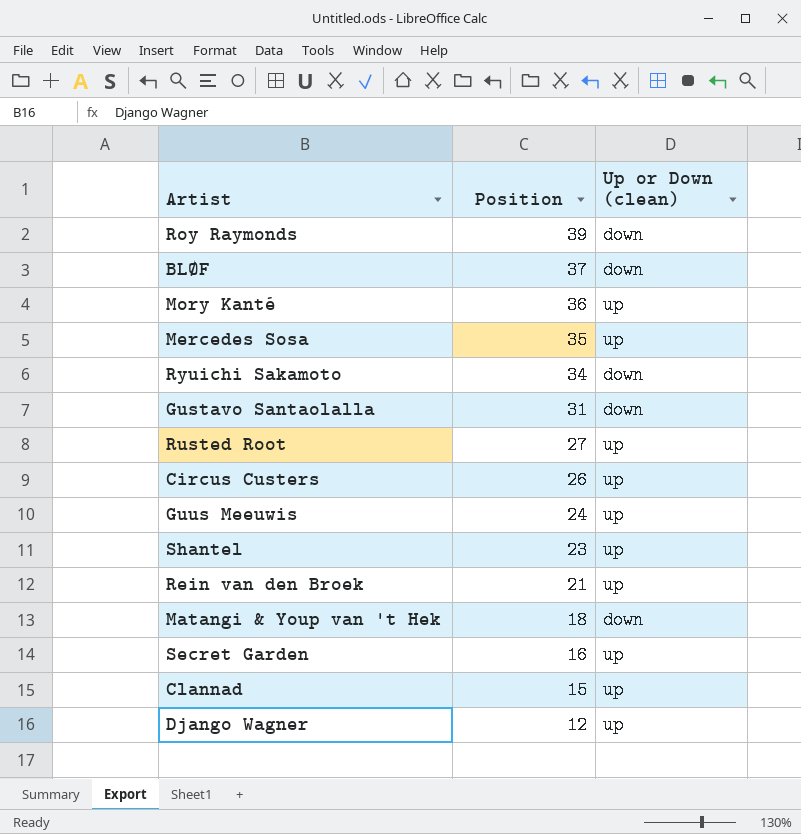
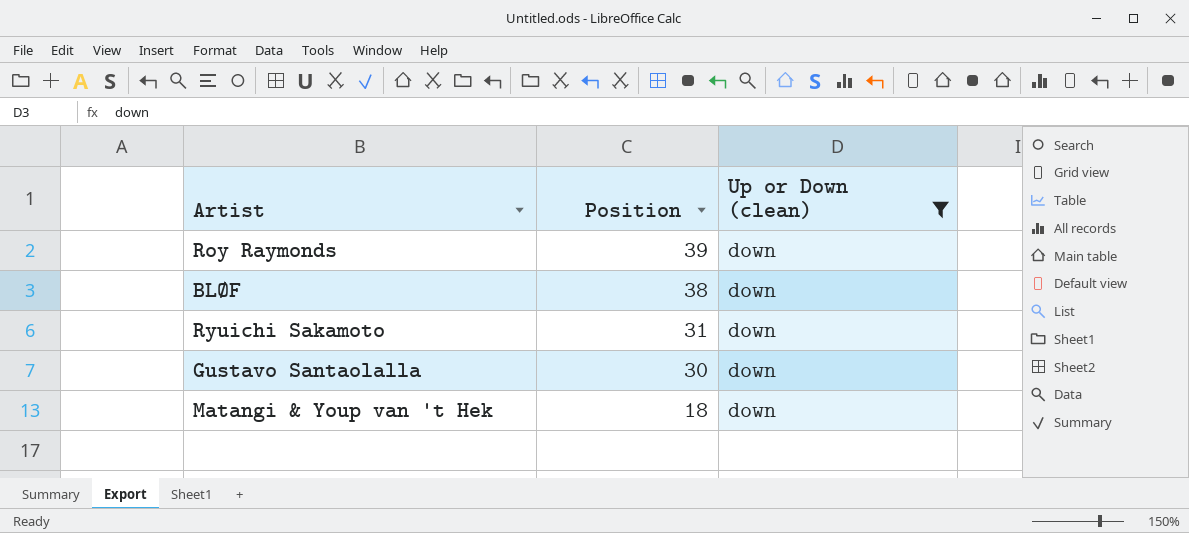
filter: none -> Up or Down (clean) = down
BLØF | Position: 37 -> 38
Ryuichi Sakamoto | Position: 34 -> 31
Gustavo Santaolalla | Position: 31 -> 30

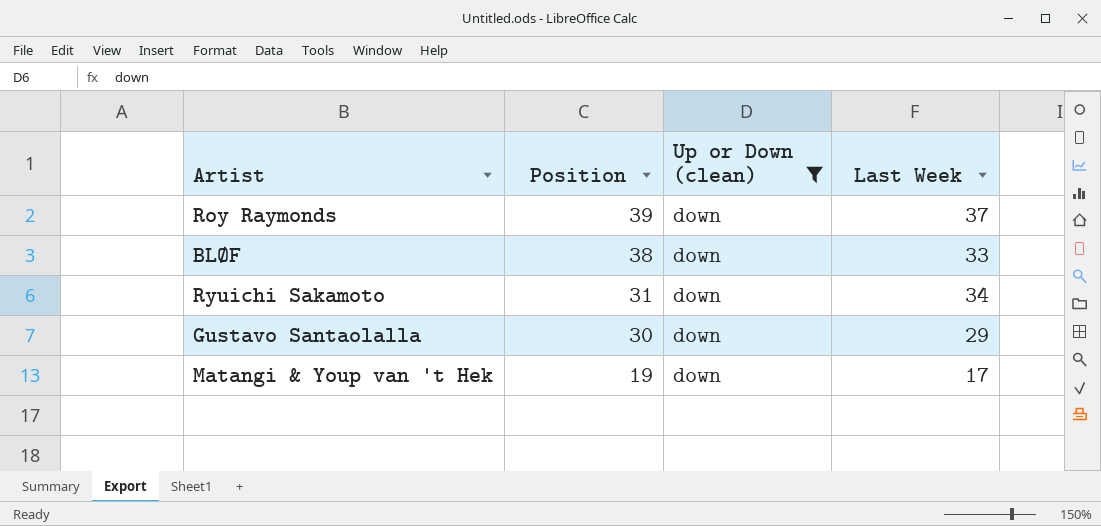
column Last Week | position: none -> 4
Matangi & Youp van 't Hek | Position: 18 -> 19

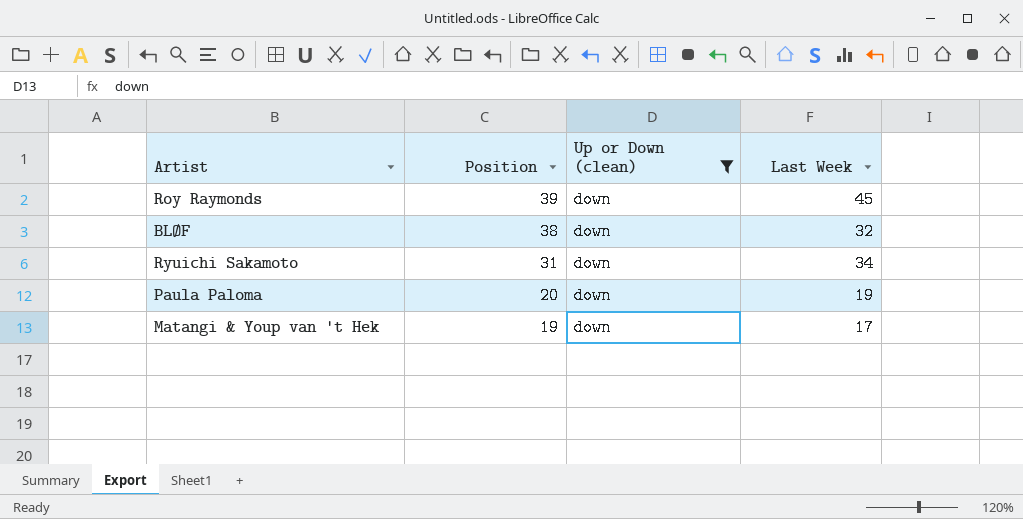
row Gustavo Santaolalla: 30 | down | 29 -> none
Roy Raymonds | Last Week: 37 -> 45
BLØF | Last Week: 33 -> 32
row Paula Paloma: none -> 20 | down | 19

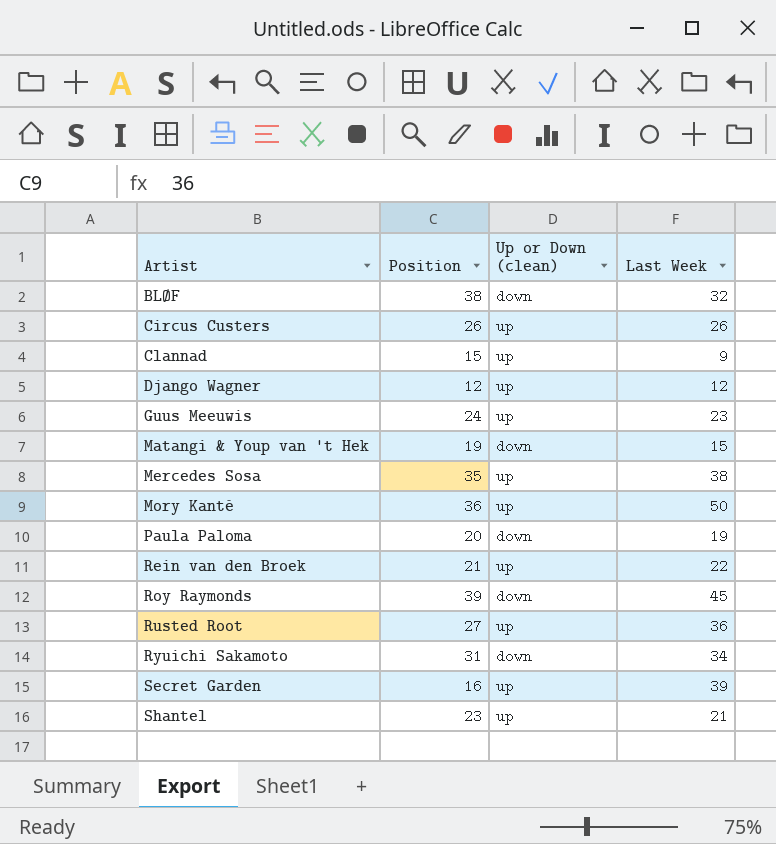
filter: Up or Down (clean) = down -> none
row order: Position descending -> Artist ascending
Matangi & Youp van 't Hek | Last Week: 17 -> 15

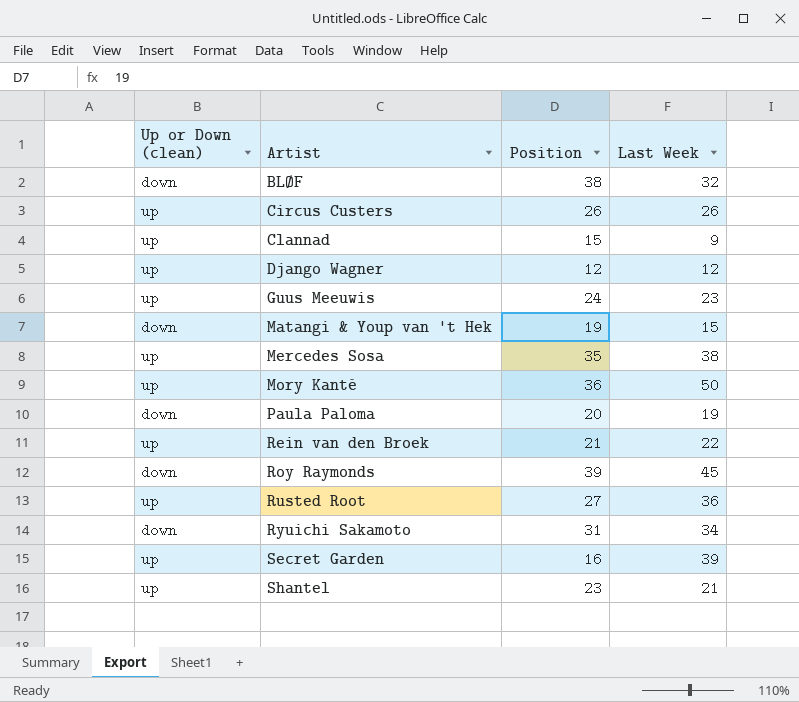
column Up or Down (clean) | position: 3 -> 1

